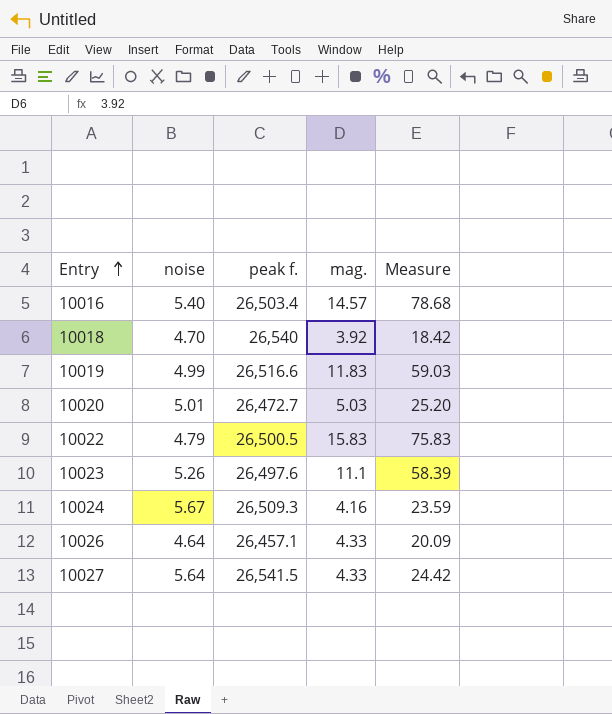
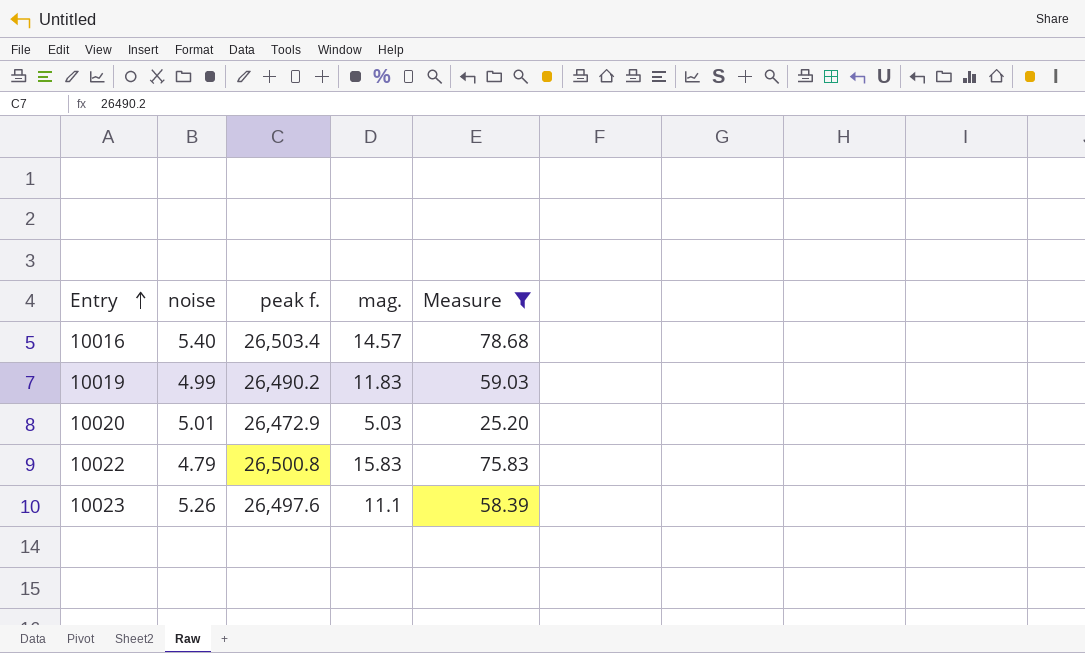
filter: none -> Measure >= 25.20
10019 | peak f.: 26,516.6 -> 26,490.2
10020 | peak f.: 26,472.7 -> 26,472.9
10022 | peak f.: 26,500.5 -> 26,500.8

